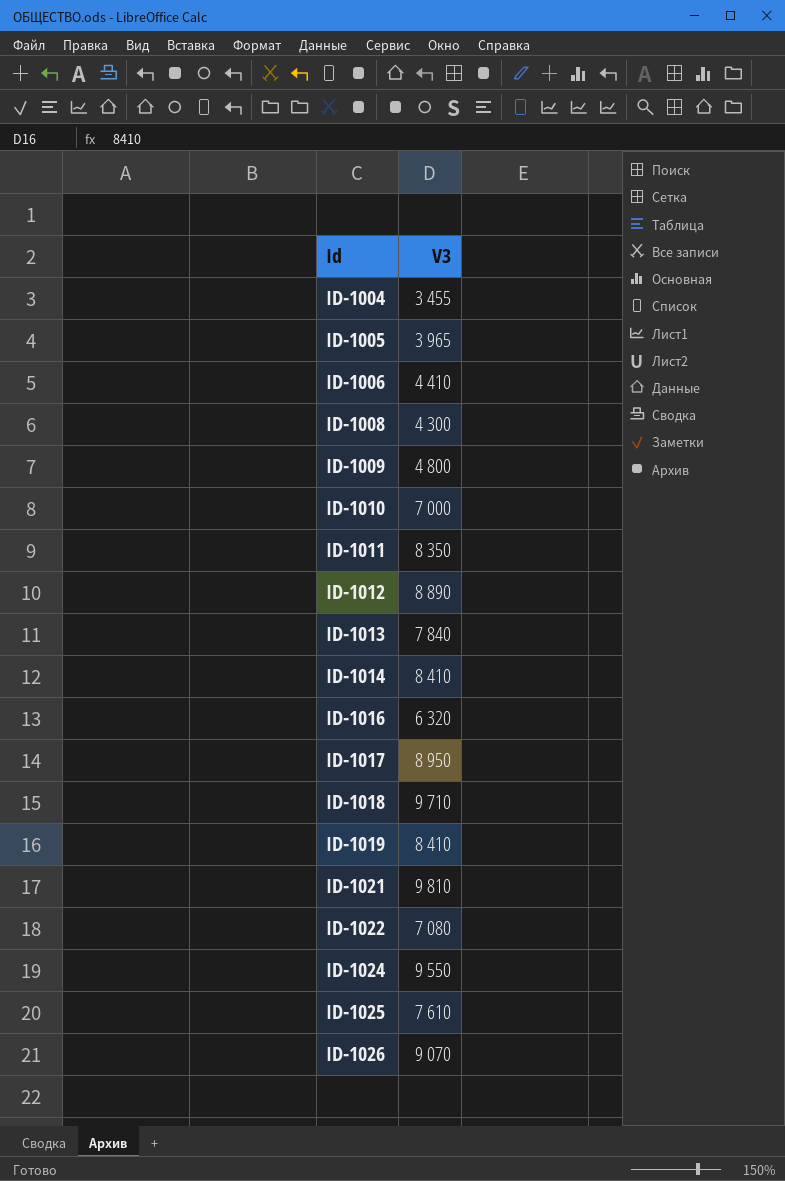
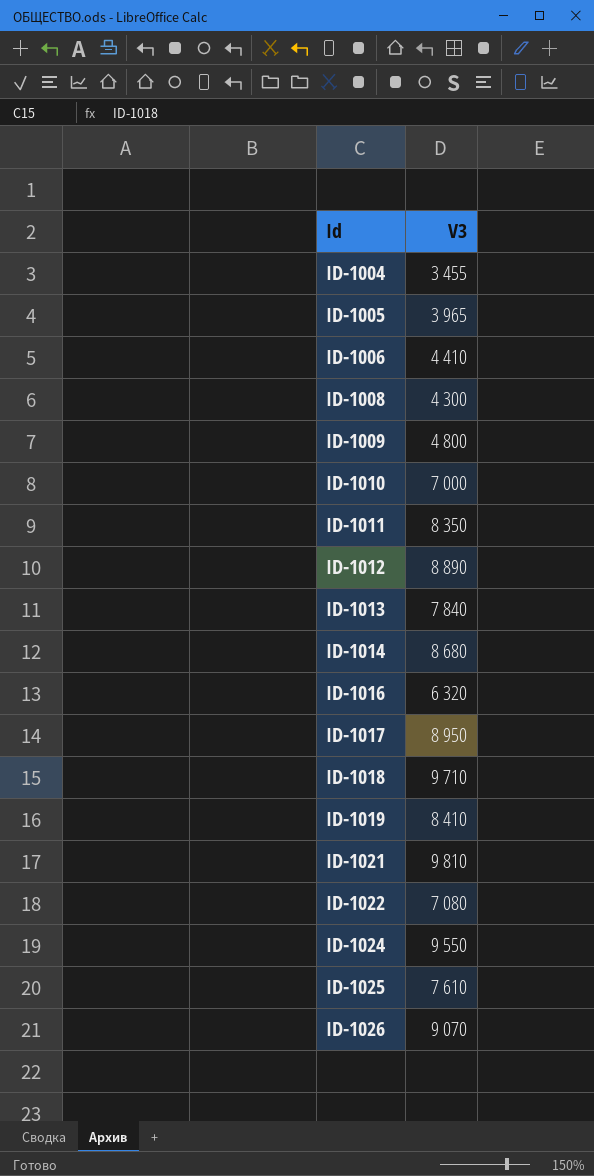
ID-1014 | V3: 8 410 -> 8 680

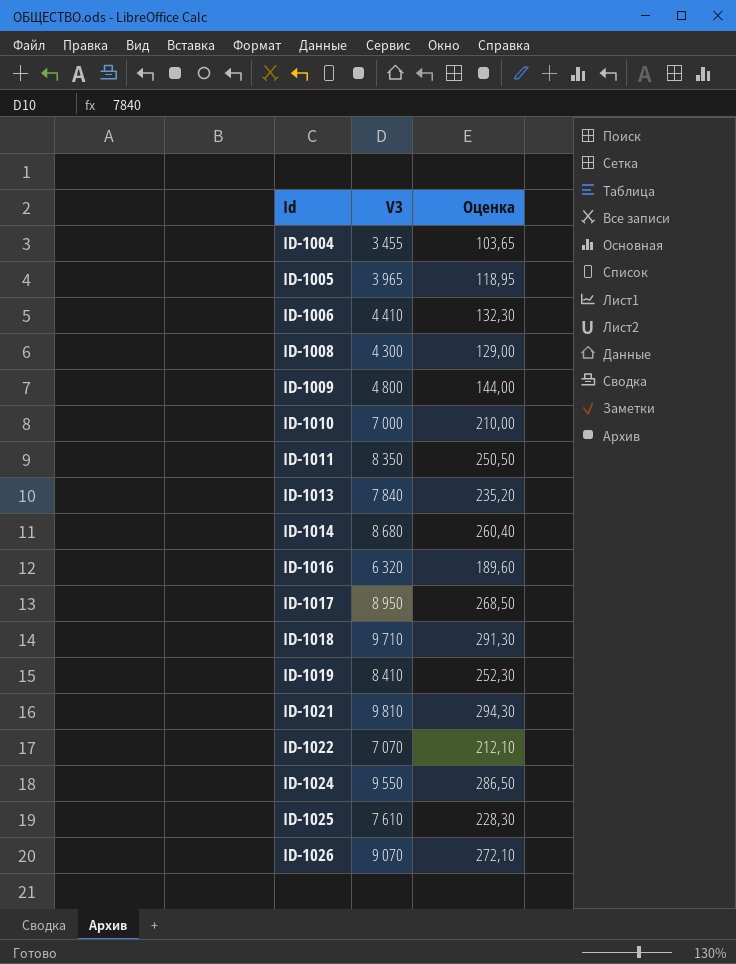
column Оценка | formula: none -> [V3] * 0,03
row ID-1012: 8 890 -> none
ID-1022 | V3: 7 080 -> 7 070

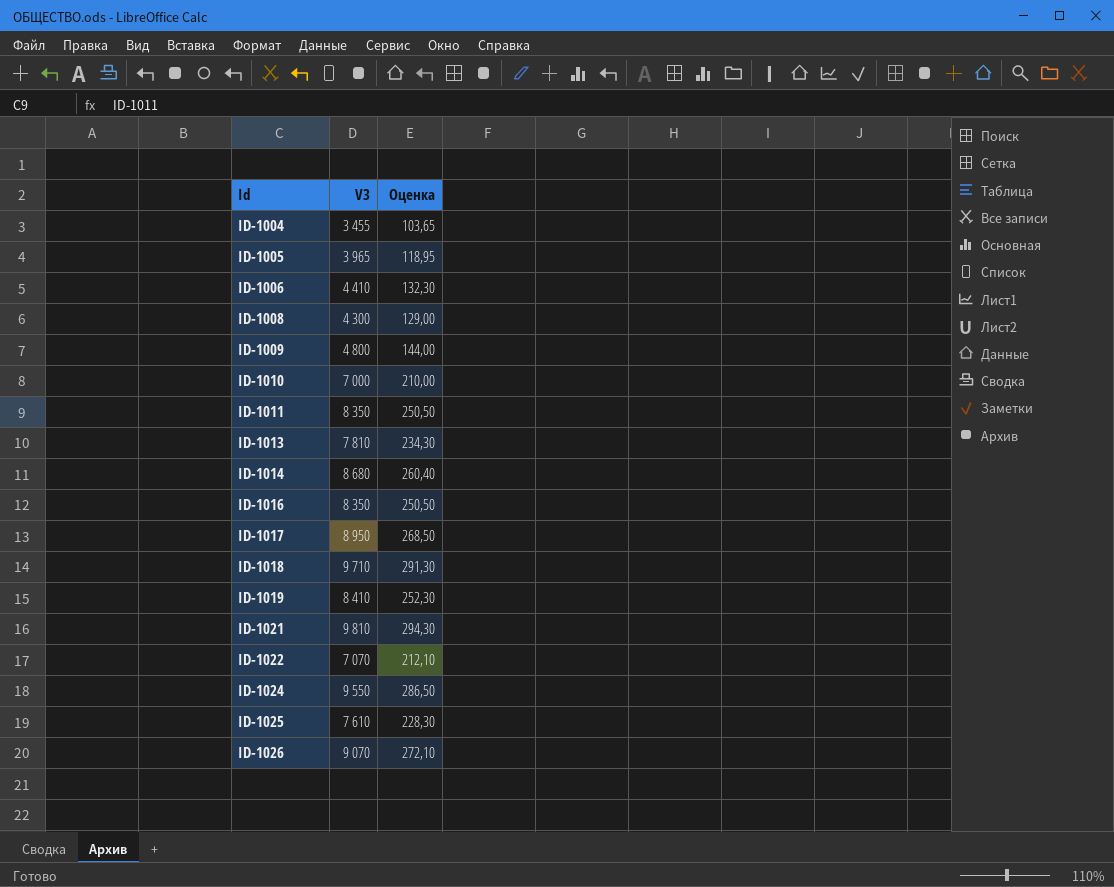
ID-1013 | V3: 7 840 -> 7 810
ID-1013 | Оценка: 235,20 -> 234,30
ID-1016 | V3: 6 320 -> 8 350
ID-1016 | Оценка: 189,60 -> 250,50

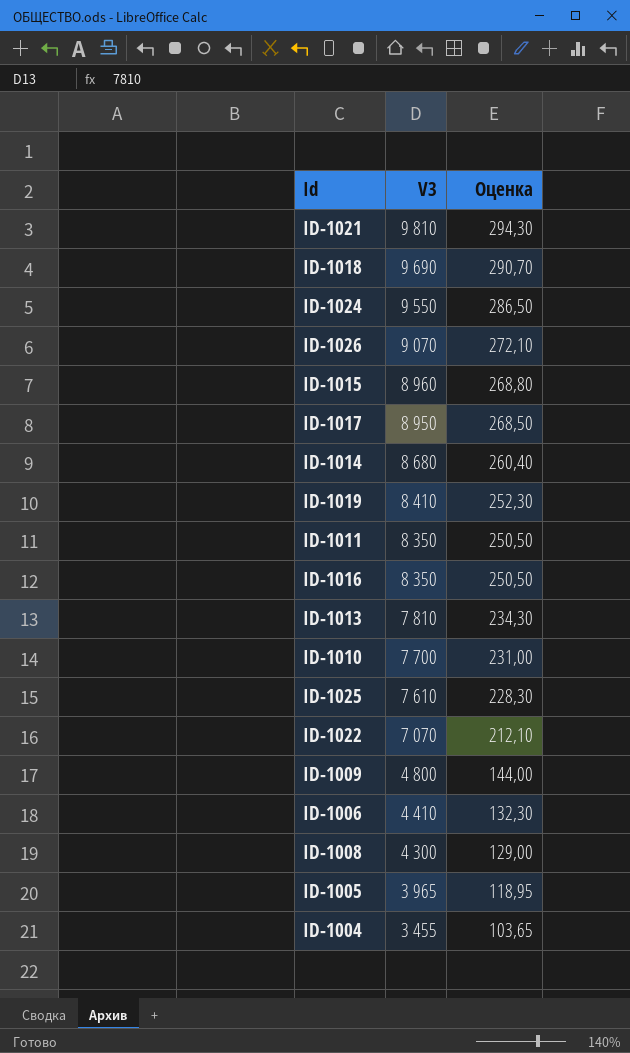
row order: Id ascending -> V3 descending
ID-1018 | V3: 9 710 -> 9 690
ID-1018 | Оценка: 291,30 -> 290,70
row ID-1015: none -> 8 960 | 268,80
ID-1010 | V3: 7 000 -> 7 700
ID-1010 | Оценка: 210,00 -> 231,00

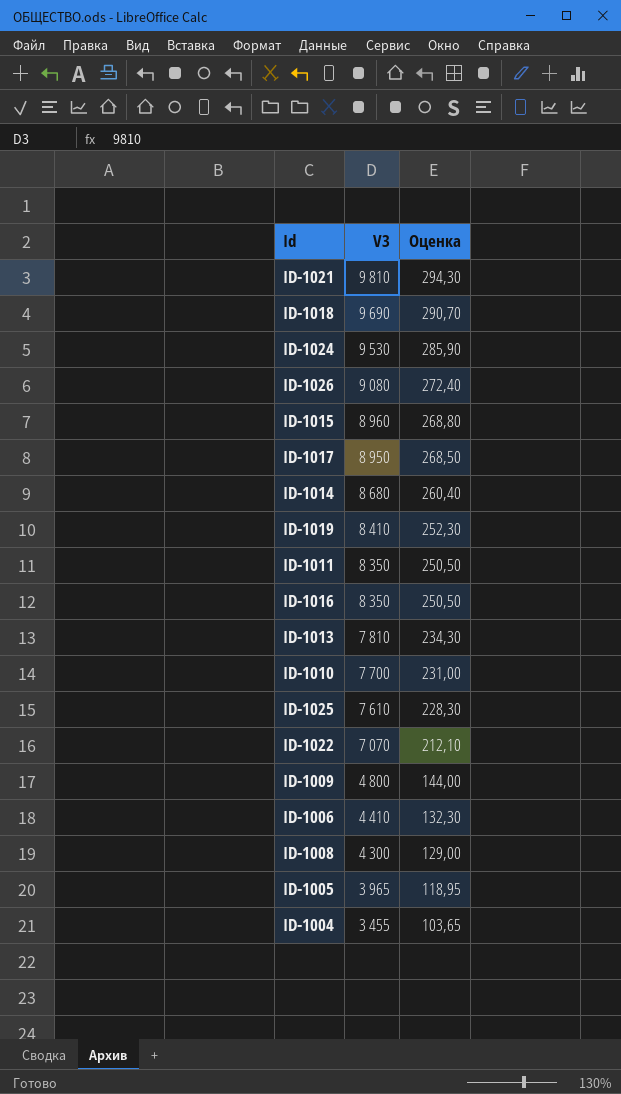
ID-1024 | V3: 9 550 -> 9 530
ID-1024 | Оценка: 286,50 -> 285,90
ID-1026 | V3: 9 070 -> 9 080
ID-1026 | Оценка: 272,10 -> 272,40

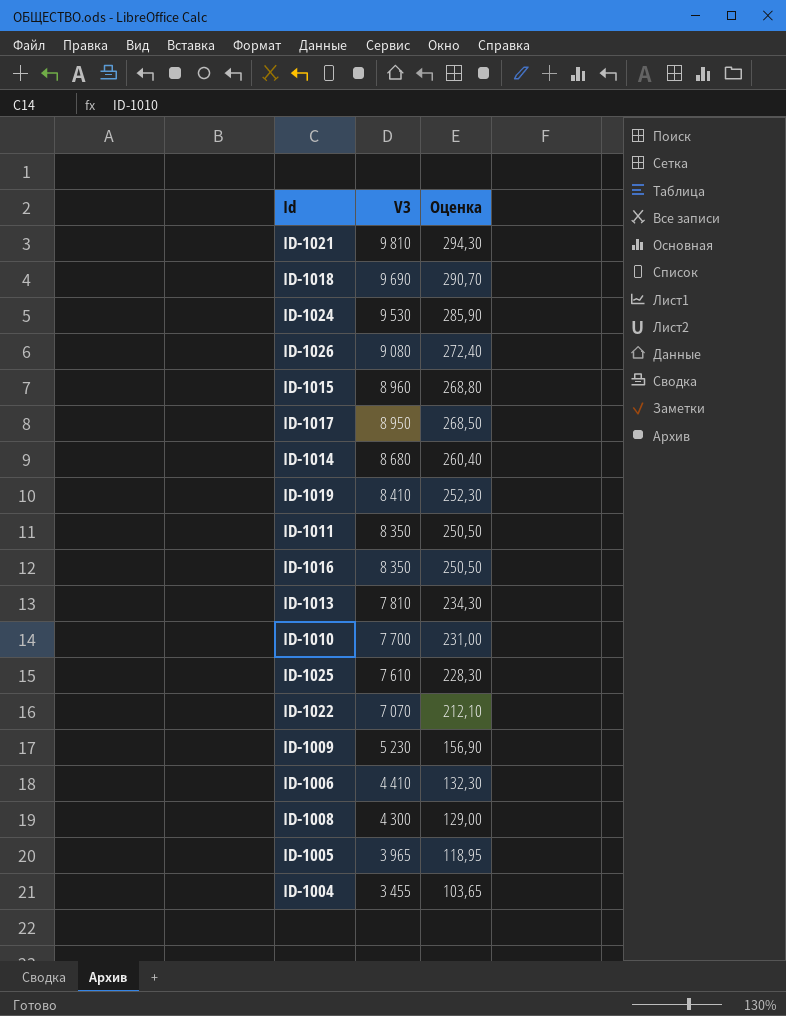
ID-1009 | V3: 4 800 -> 5 230
ID-1009 | Оценка: 144,00 -> 156,90

